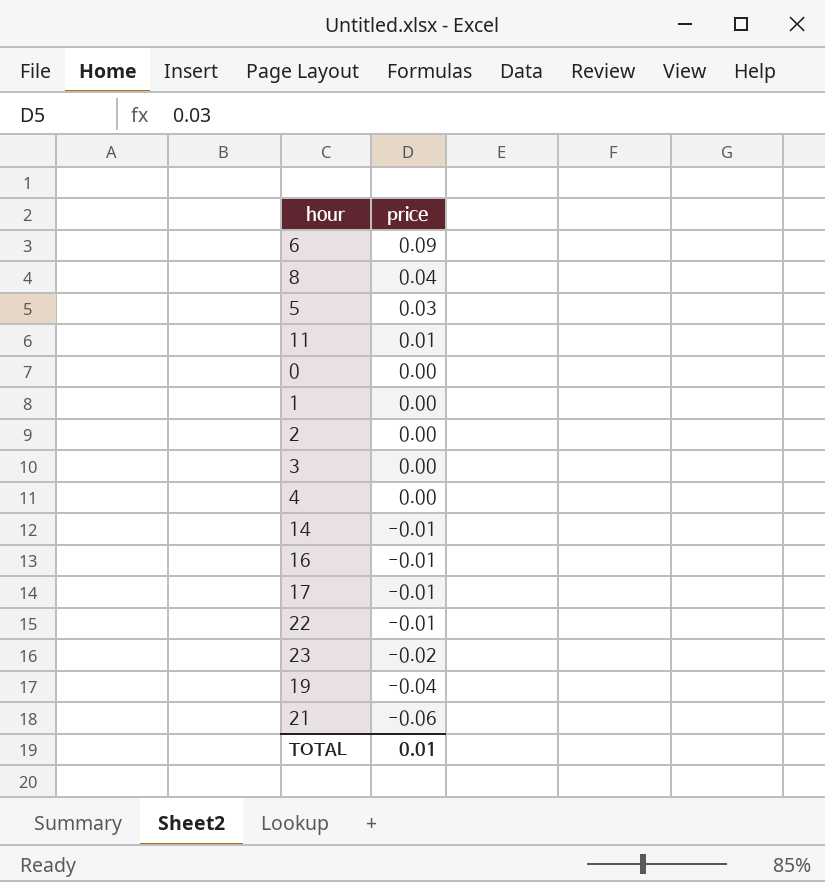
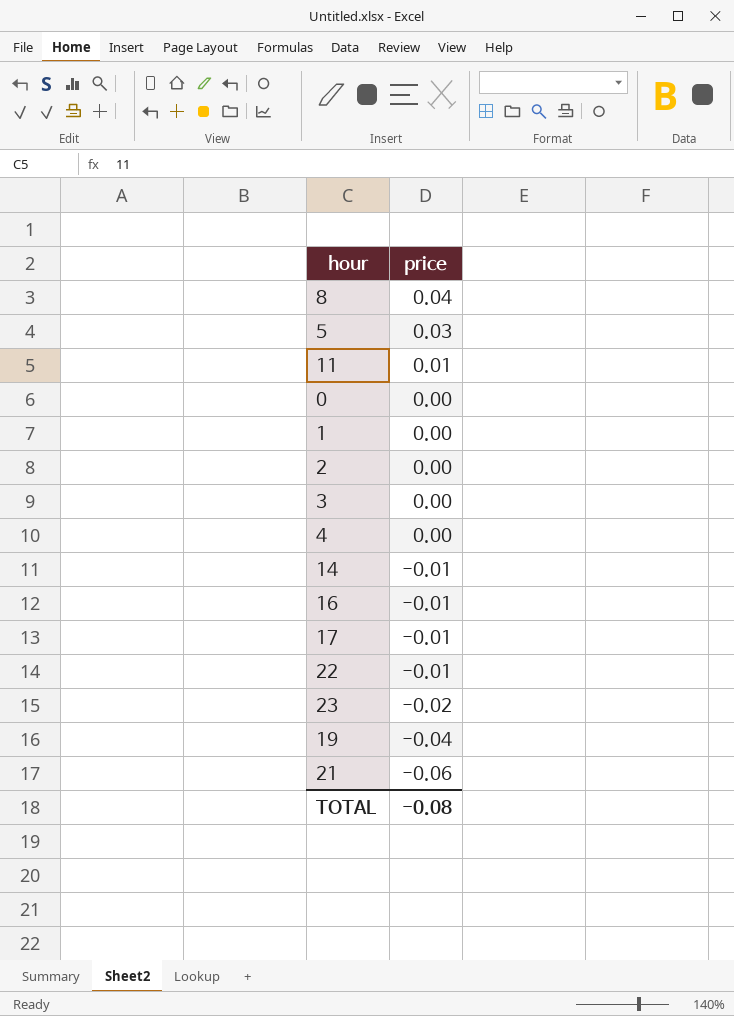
row 6: 0.09 -> none
TOTAL | price: 0.01 -> -0.08

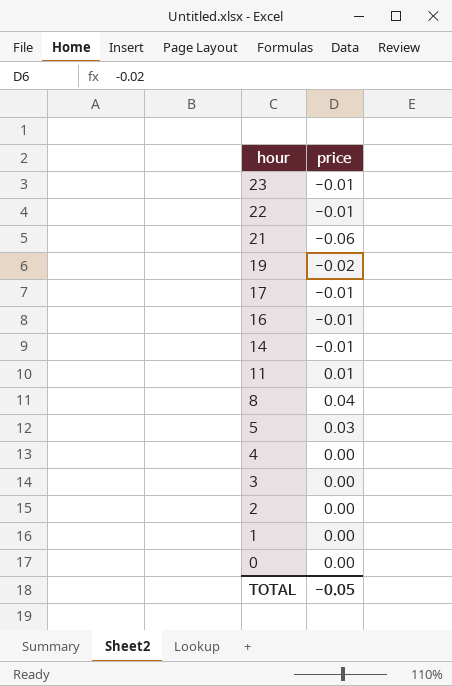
row order: price descending -> hour descending
23 | price: -0.02 -> -0.01
19 | price: -0.04 -> -0.02
TOTAL | price: -0.08 -> -0.05

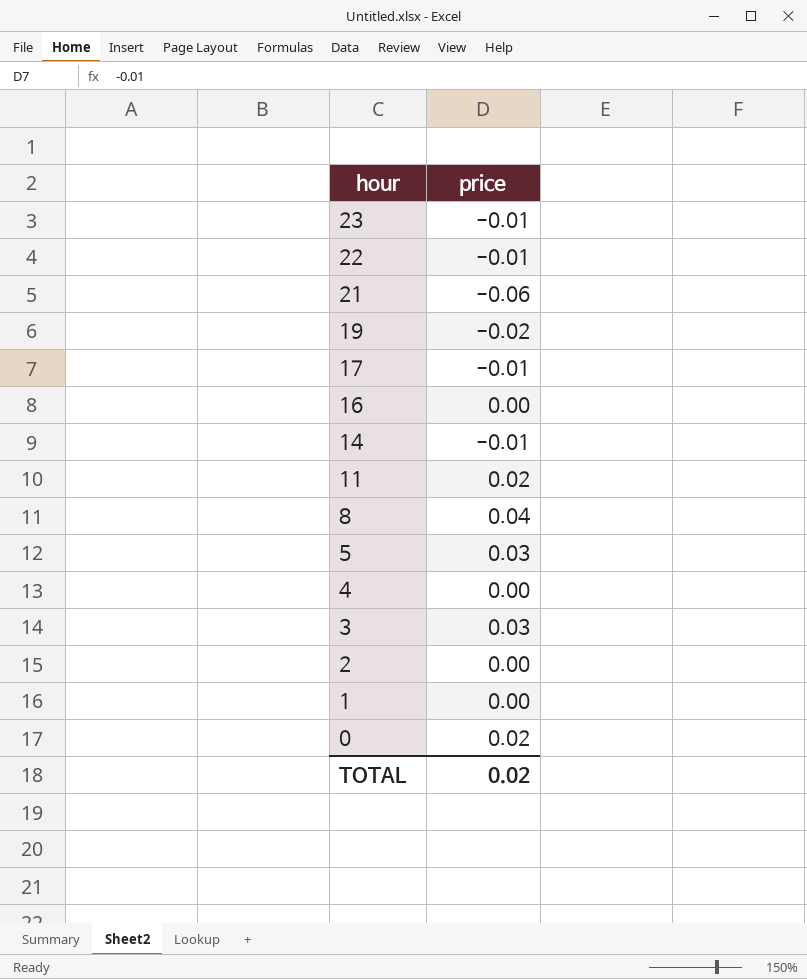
16 | price: -0.01 -> 0.00
11 | price: 0.01 -> 0.02
3 | price: 0.00 -> 0.03
0 | price: 0.00 -> 0.02
TOTAL | price: -0.05 -> 0.02

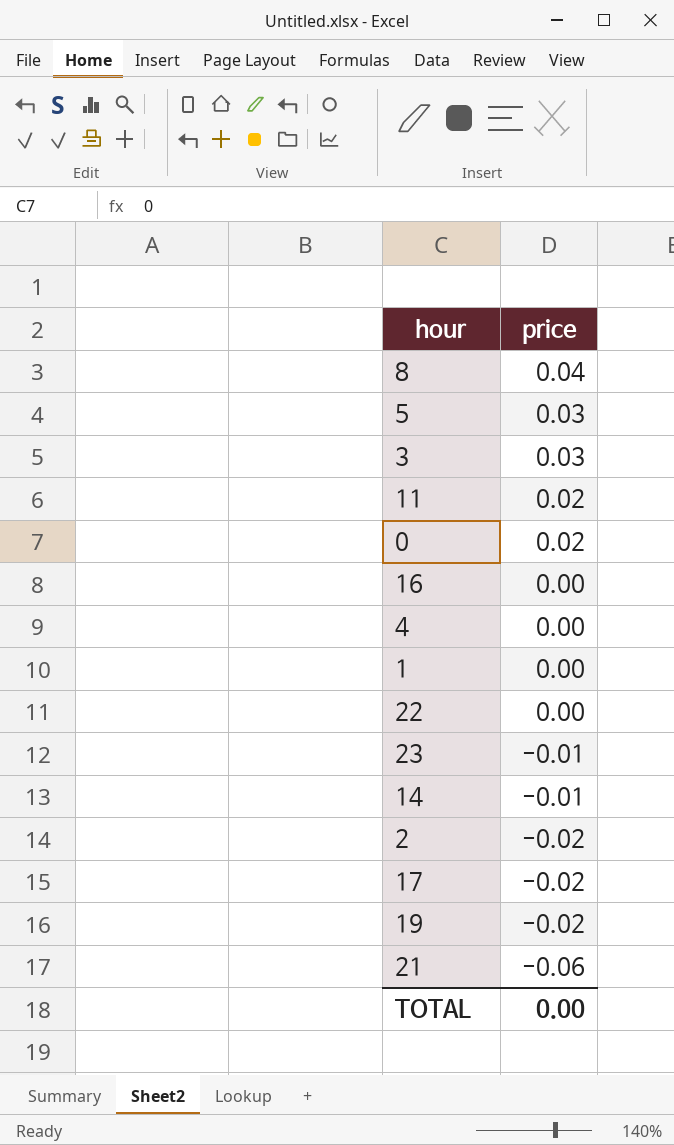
row order: hour descending -> price descending
22 | price: -0.01 -> 0.00
2 | price: 0.00 -> -0.02
17 | price: -0.01 -> -0.02
TOTAL | price: 0.02 -> 0.00

